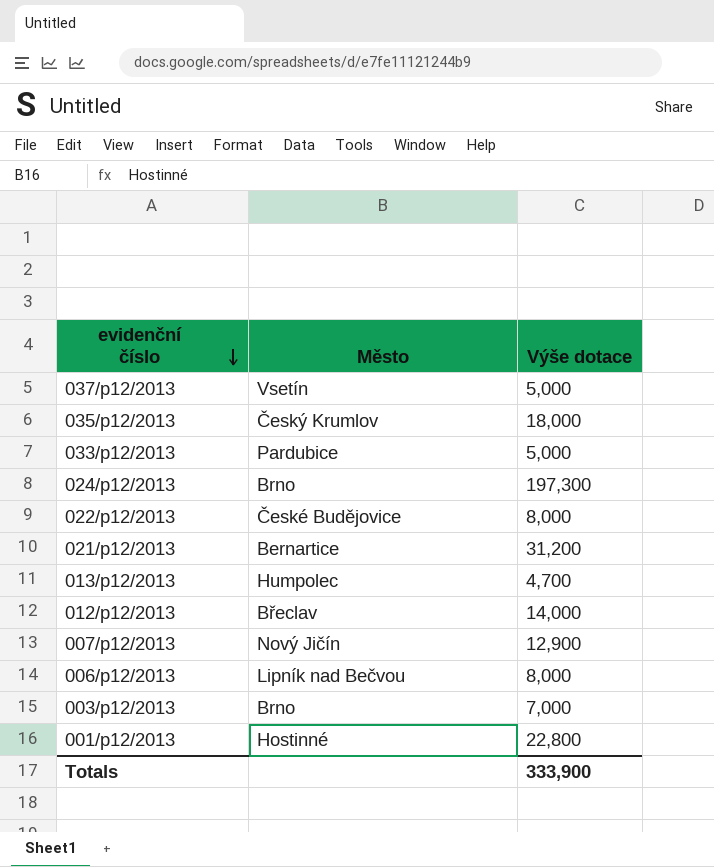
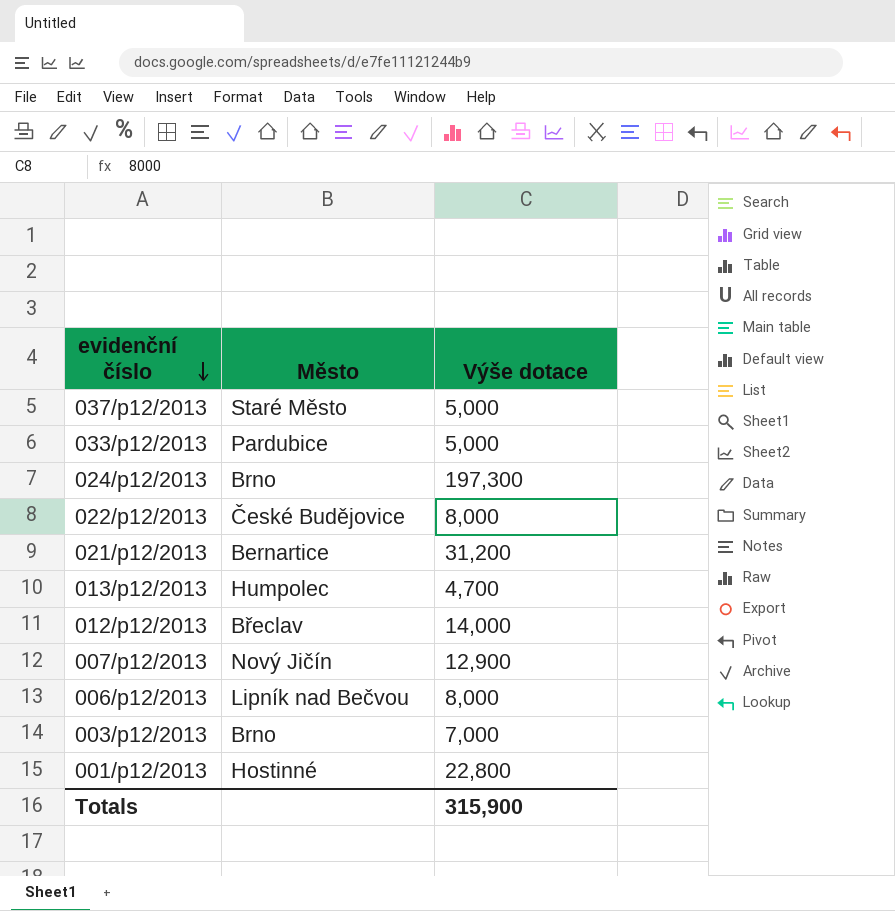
row 035/p12/2013: Český Krumlov | 18,000 -> none
037/p12/2013 | Město: Vsetín -> Staré Město
Totals | Výše dotace: 333,900 -> 315,900

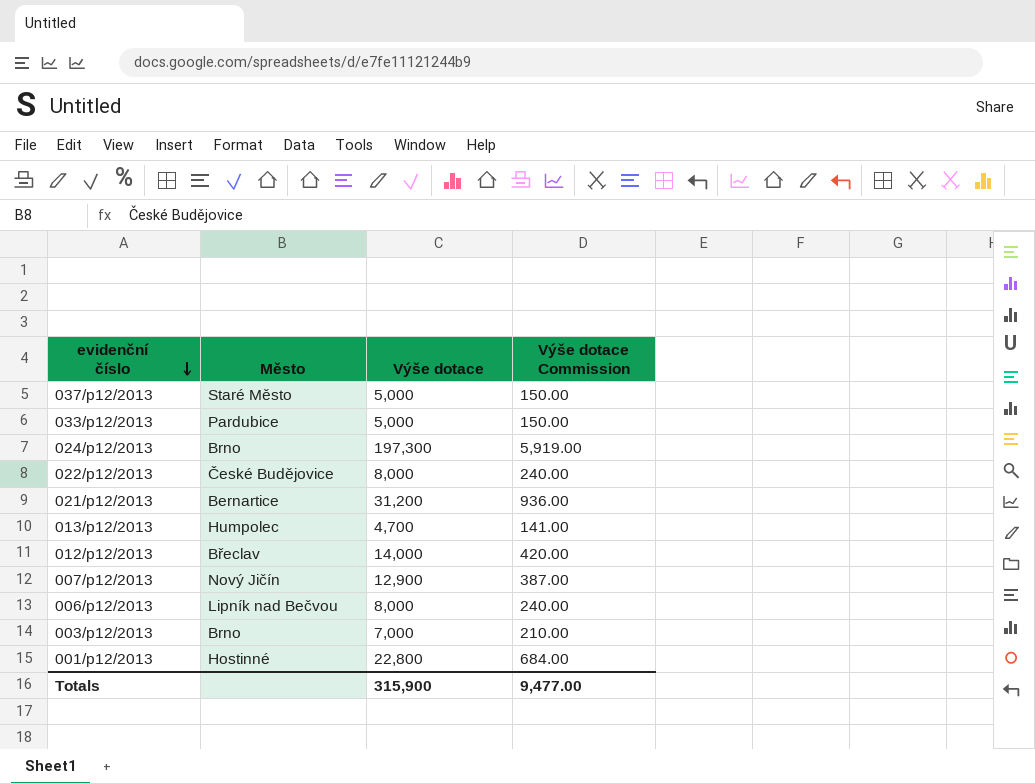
column Výše dotace Commission | formula: none -> [Výše dotace] * 0.03

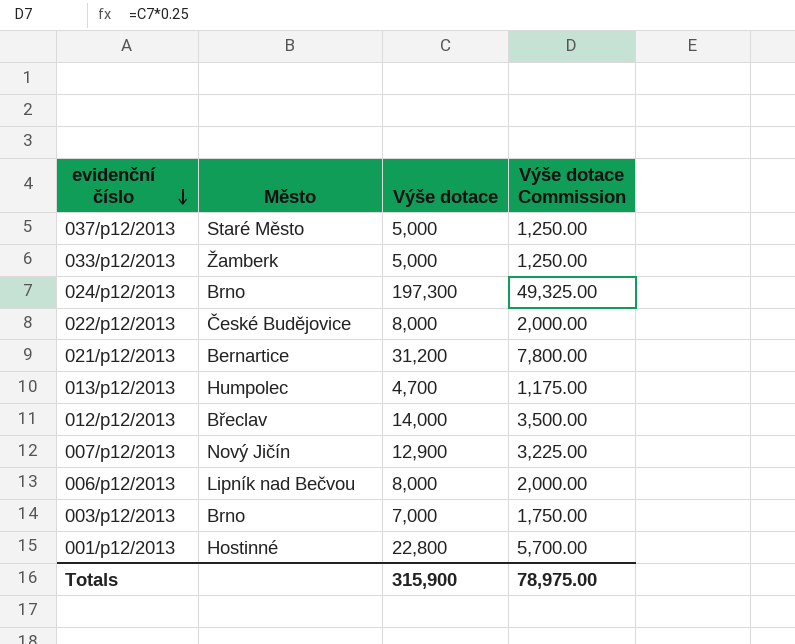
column Výše dotace Commission | formula: [Výše dotace] * 0.03 -> [Výše dotace] * 0.25
033/p12/2013 | Město: Pardubice -> Žamberk
Totals | Výše dotace Commission: 9,477.00 -> 78,975.00

